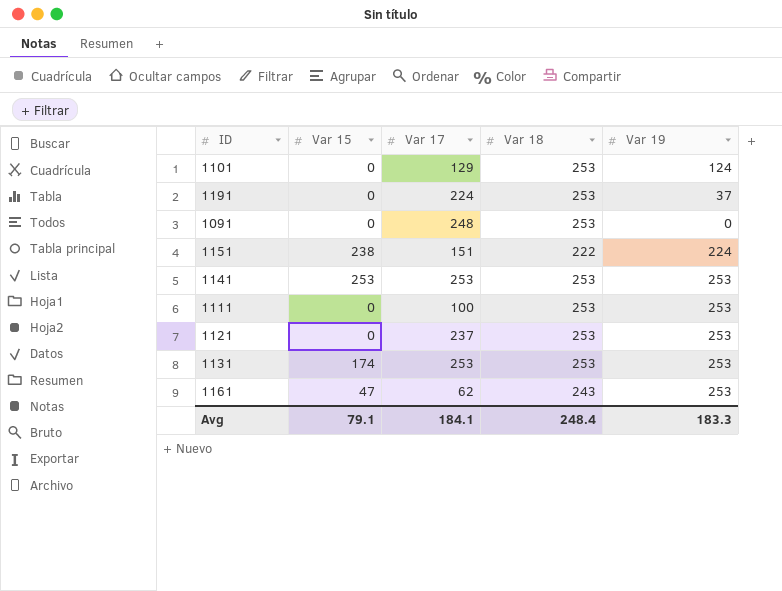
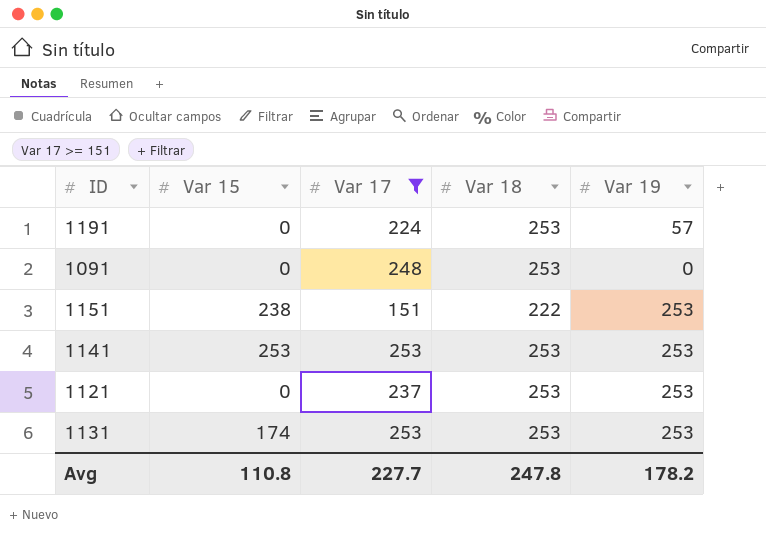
filter: none -> Var 17 >= 151
1191 | Var 19: 37 -> 57
1151 | Var 19: 224 -> 253
Avg | Var 15: 79.1 -> 110.8
Avg | Var 17: 184.1 -> 227.7
Avg | Var 18: 248.4 -> 247.8
Avg | Var 19: 183.3 -> 178.2

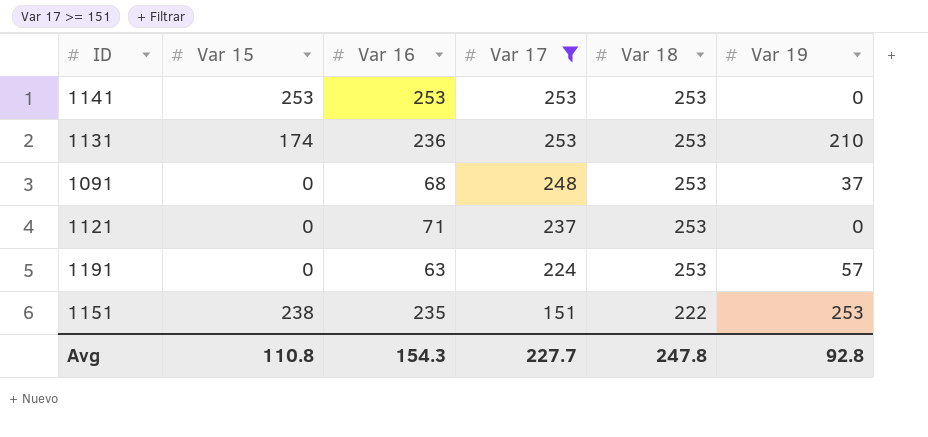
row order: none -> Var 17 descending
column Var 16 | position: none -> 3
1141 | Var 19: 253 -> 0
1131 | Var 19: 253 -> 210
1091 | Var 19: 0 -> 37
1121 | Var 19: 253 -> 0
Avg | Var 19: 178.2 -> 92.8

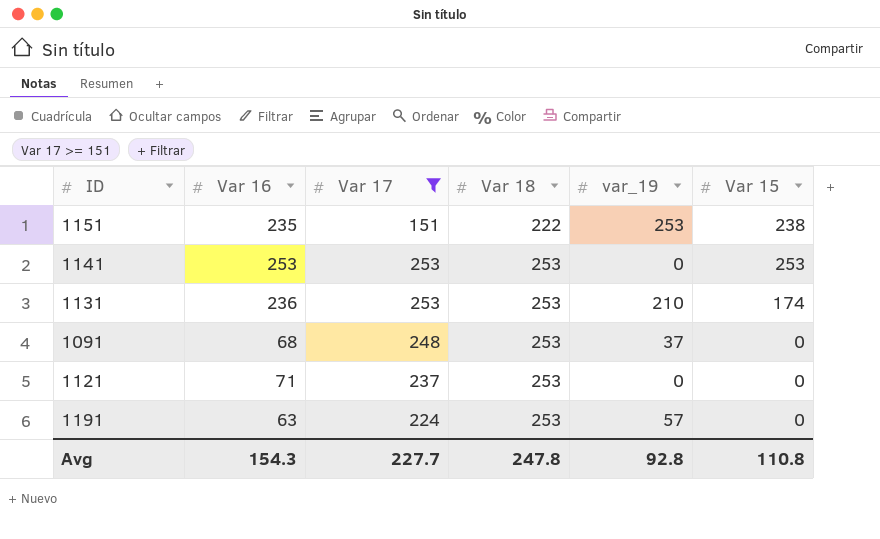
row order: Var 17 descending -> Var 18 ascending
column name: Var 19 -> var_19
column Var 15 | position: 2 -> 6

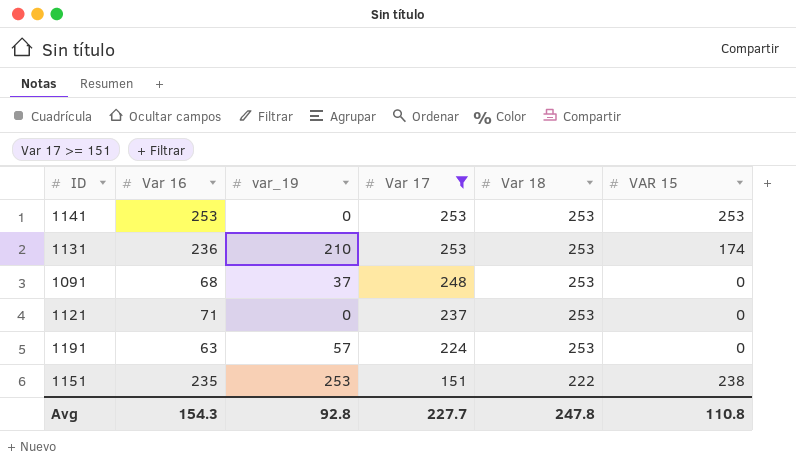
row order: Var 18 ascending -> Var 17 descending
column var_19 | position: 5 -> 3
column name: Var 15 -> VAR 15

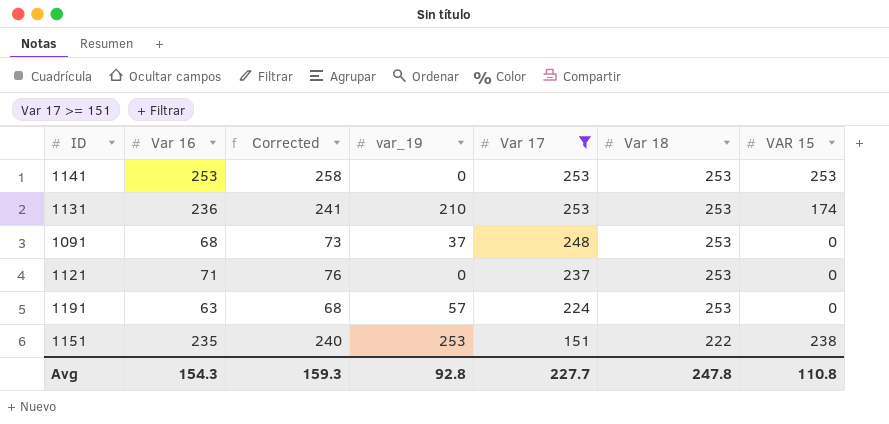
column Corrected | formula: none -> [Var 16] + 5

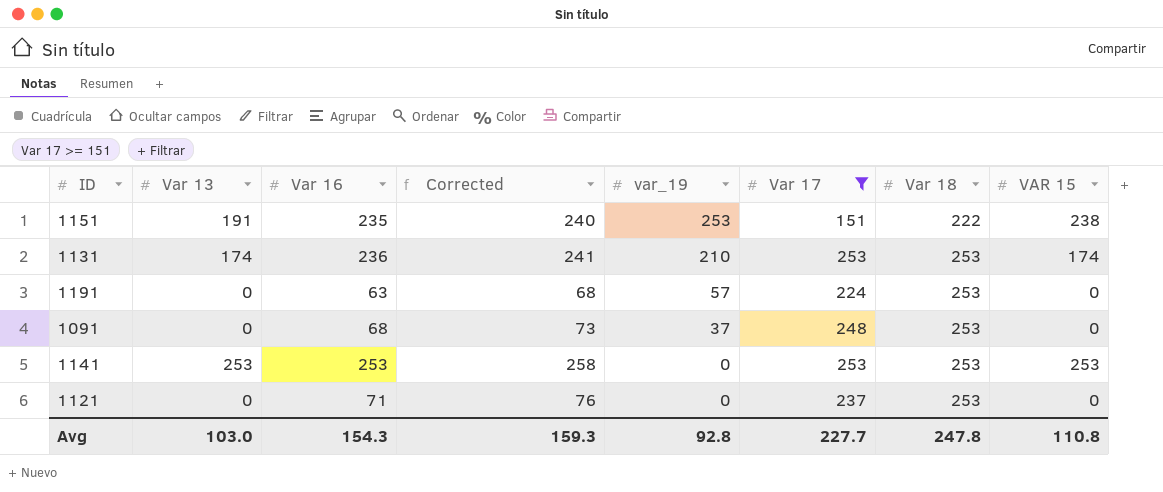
row order: Var 17 descending -> var_19 descending
column Var 13 | position: none -> 2

